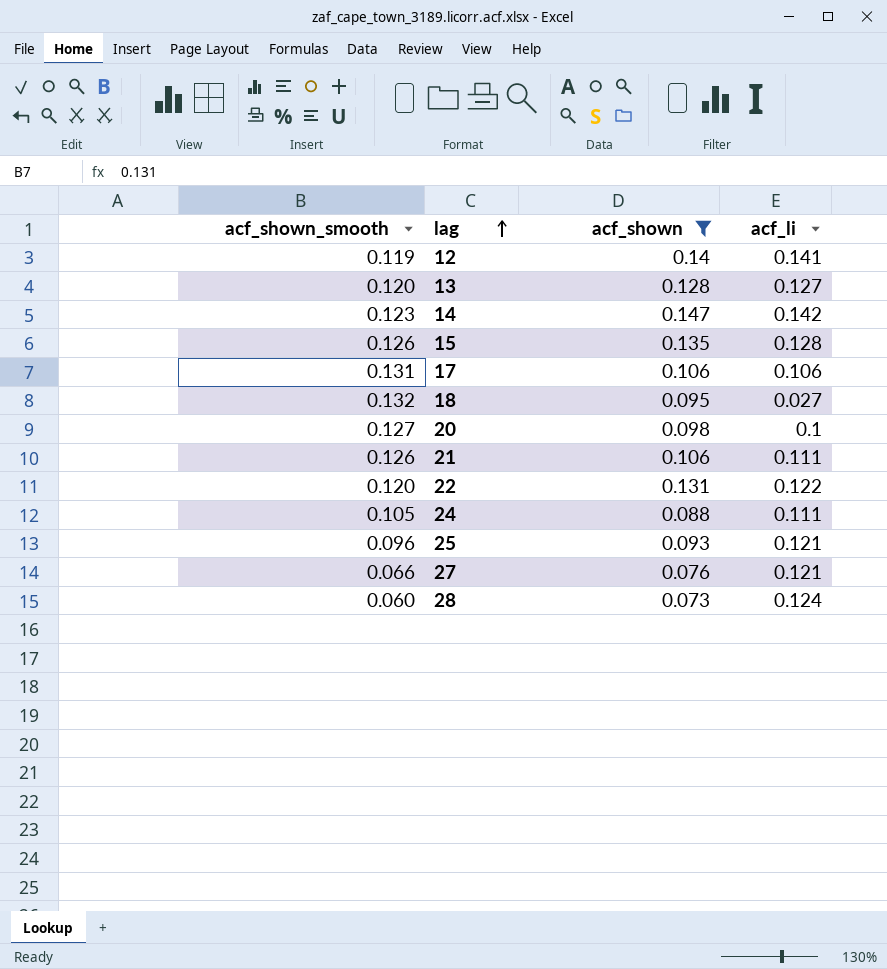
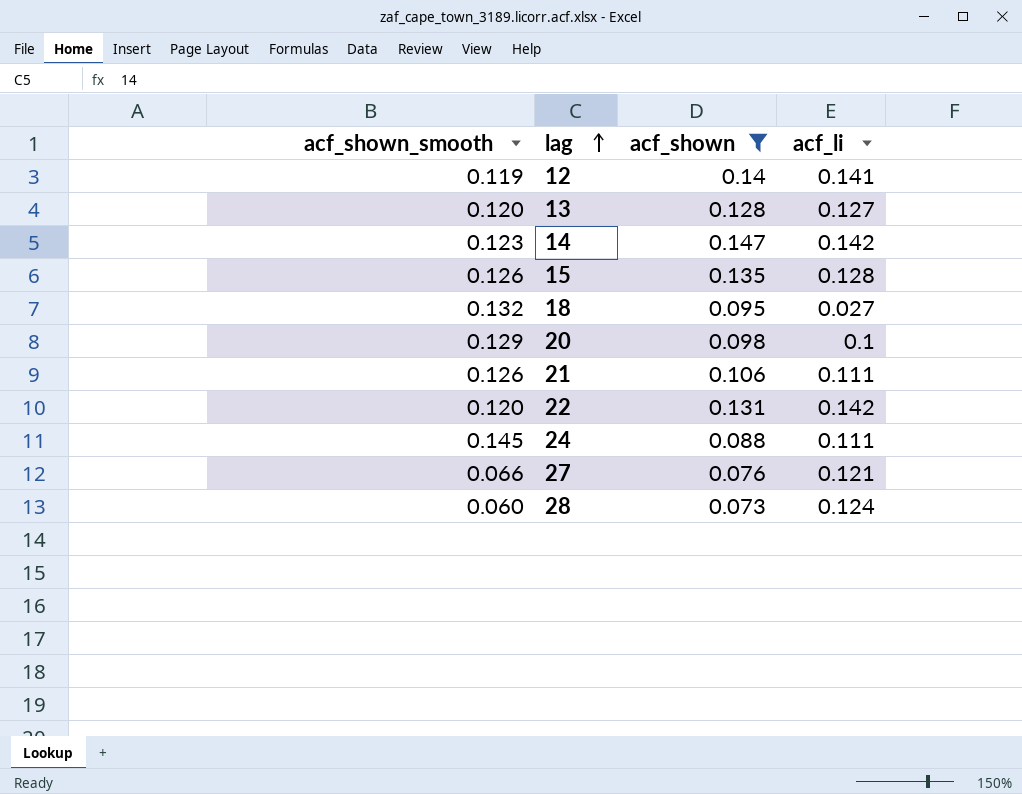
row 17: 0.131 | 0.106 | 0.106 -> none
row 25: 0.096 | 0.093 | 0.121 -> none
20 | acf_shown_smooth: 0.127 -> 0.129
22 | acf_li: 0.122 -> 0.142
24 | acf_shown_smooth: 0.105 -> 0.145

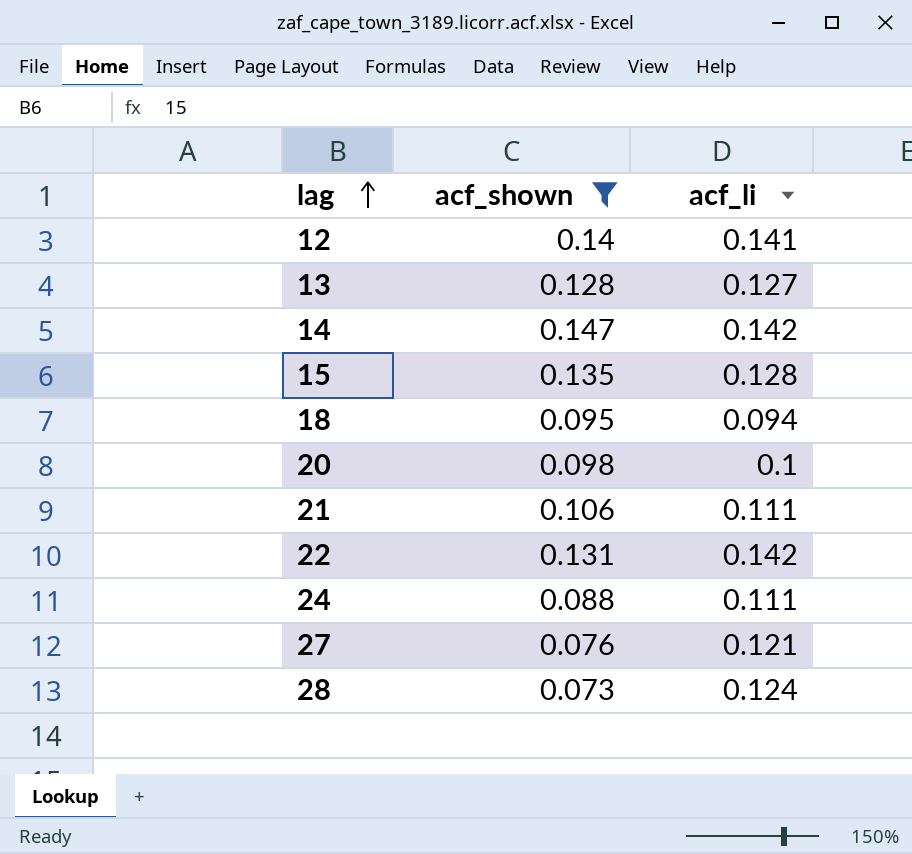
column acf_shown_smooth | position: 1 -> none
18 | acf_li: 0.027 -> 0.094

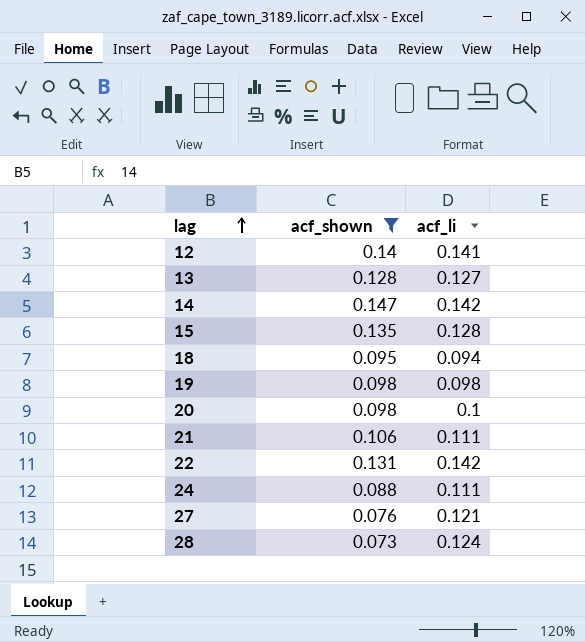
row 19: none -> 0.098 | 0.098

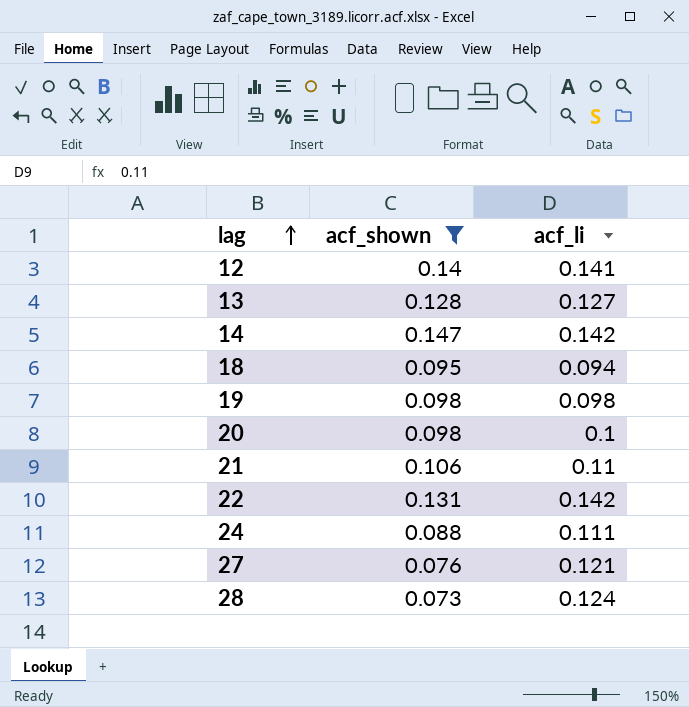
row 15: 0.135 | 0.128 -> none
21 | acf_li: 0.111 -> 0.11

